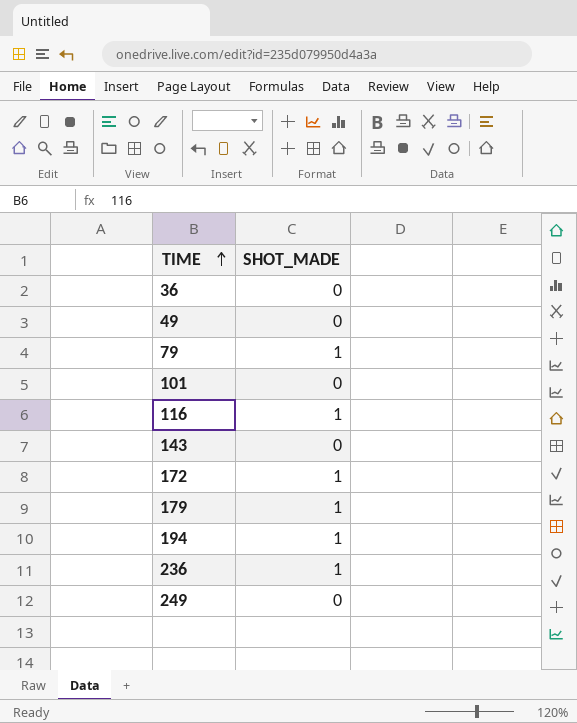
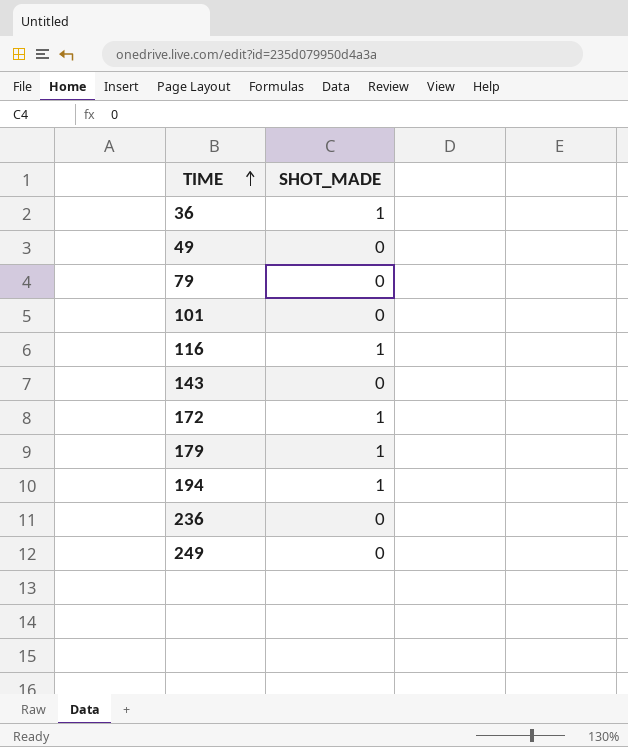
36 | SHOT_MADE: 0 -> 1
79 | SHOT_MADE: 1 -> 0
236 | SHOT_MADE: 1 -> 0

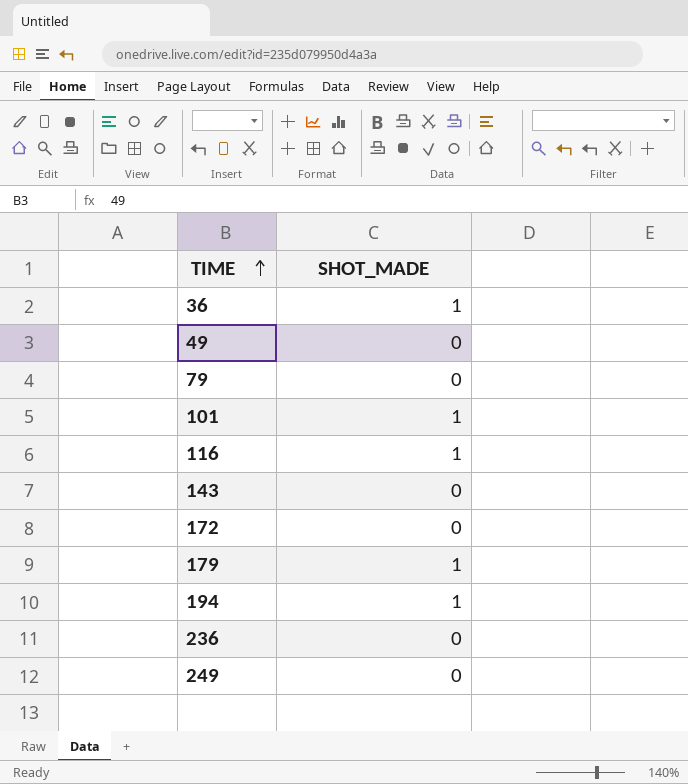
101 | SHOT_MADE: 0 -> 1
172 | SHOT_MADE: 1 -> 0

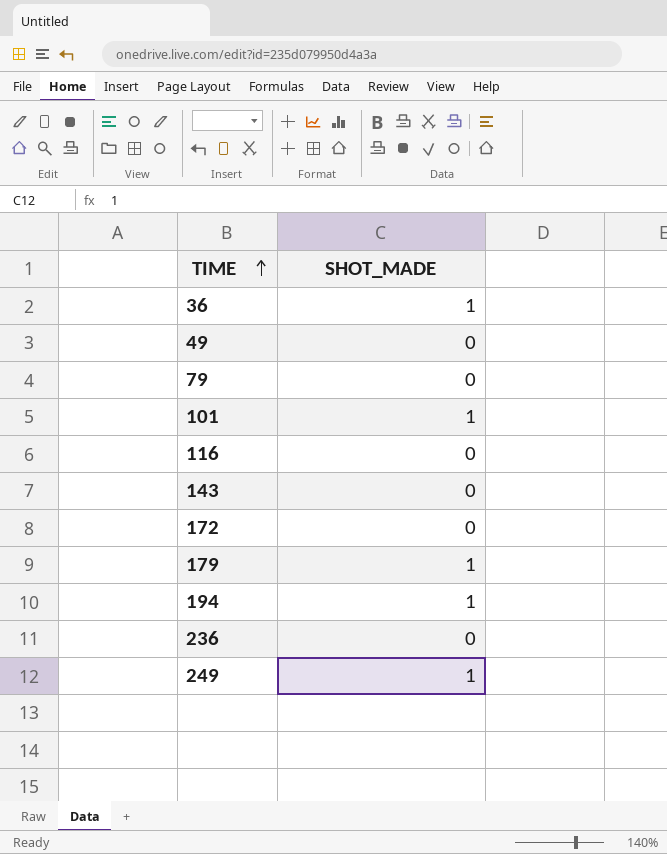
116 | SHOT_MADE: 1 -> 0
249 | SHOT_MADE: 0 -> 1

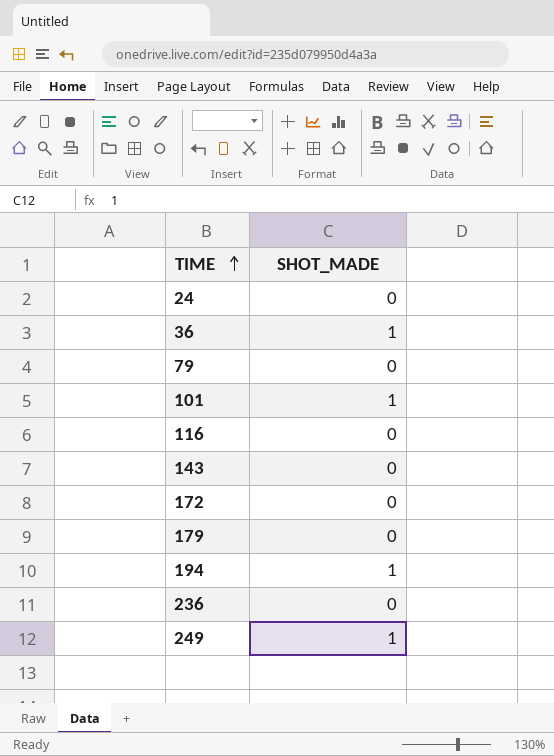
row 49: 0 -> none
row 24: none -> 0
179 | SHOT_MADE: 1 -> 0

